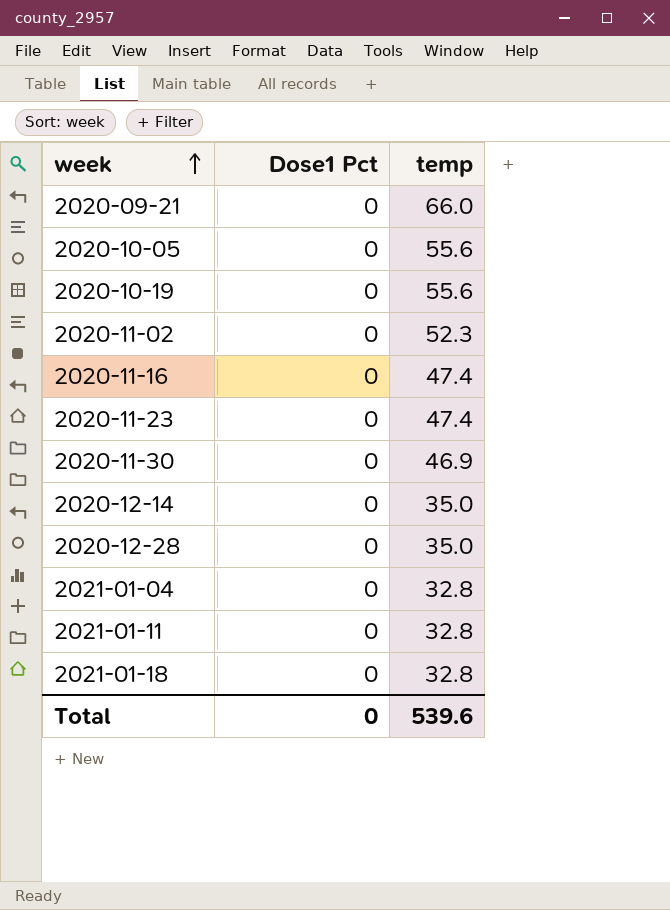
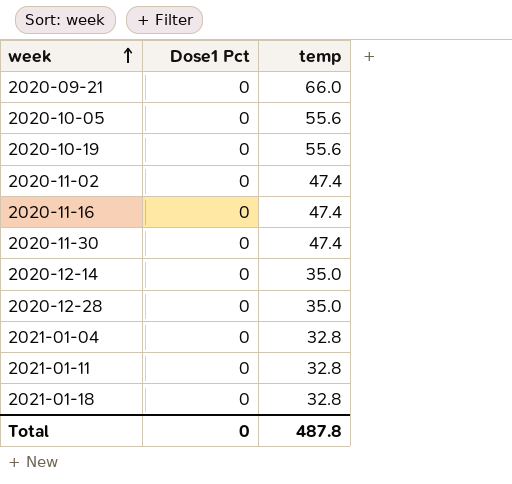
row 2020-11-23: 0 | 47.4 -> none
2020-11-02 | temp: 52.3 -> 47.4
2020-11-30 | temp: 46.9 -> 47.4
Total | temp: 539.6 -> 487.8

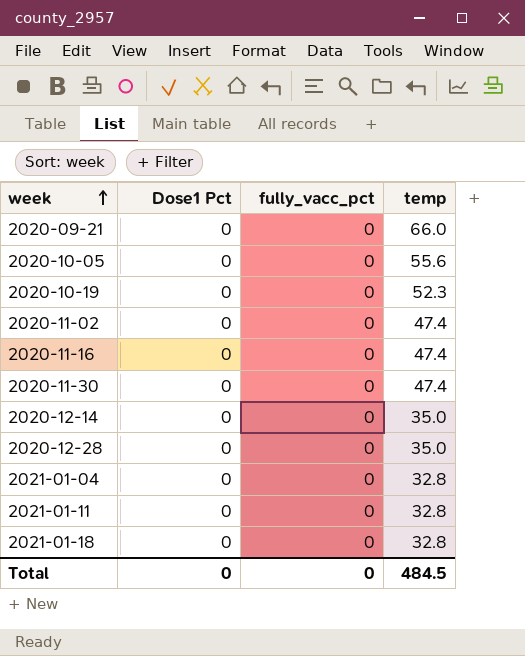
column fully_vacc_pct | position: none -> 3
2020-10-19 | temp: 55.6 -> 52.3
Total | temp: 487.8 -> 484.5

